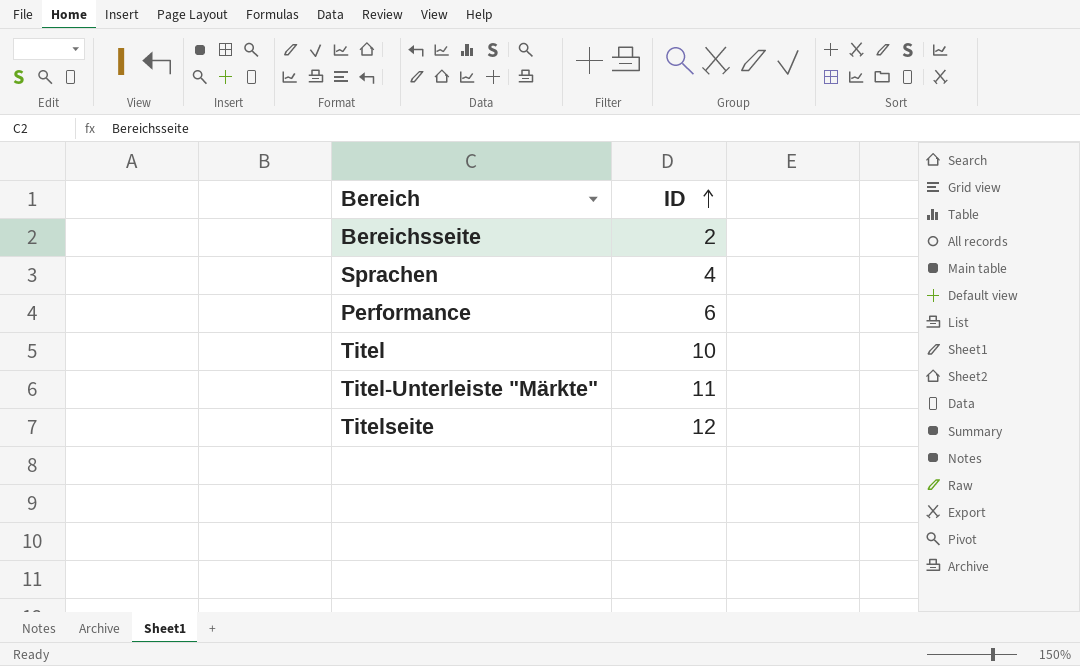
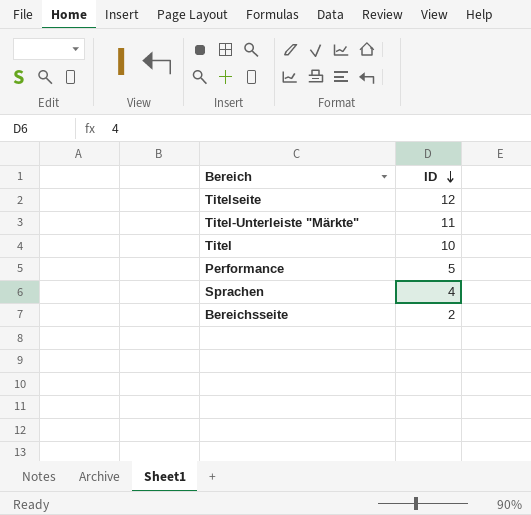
row order: ID ascending -> ID descending
Performance | ID: 6 -> 5

